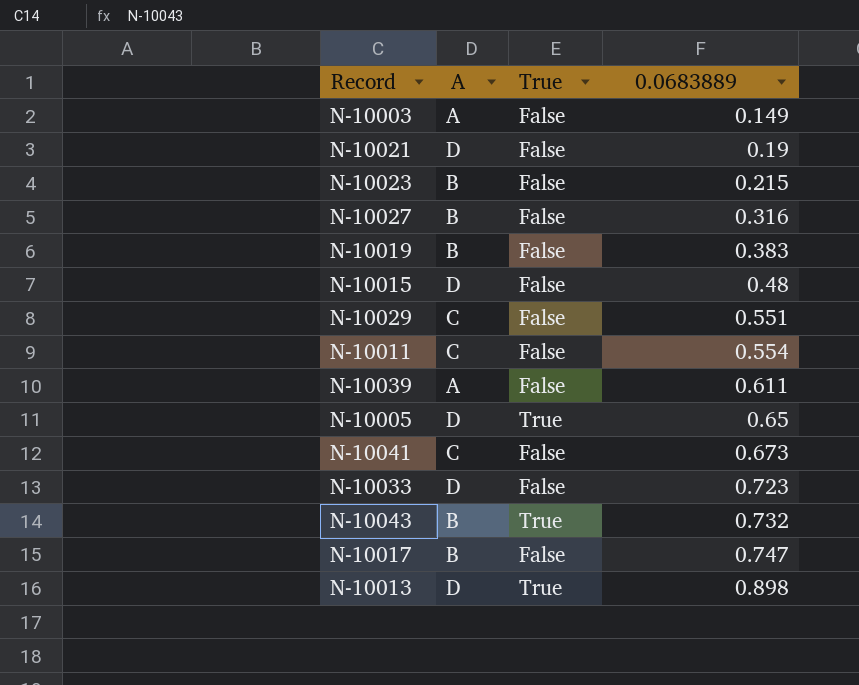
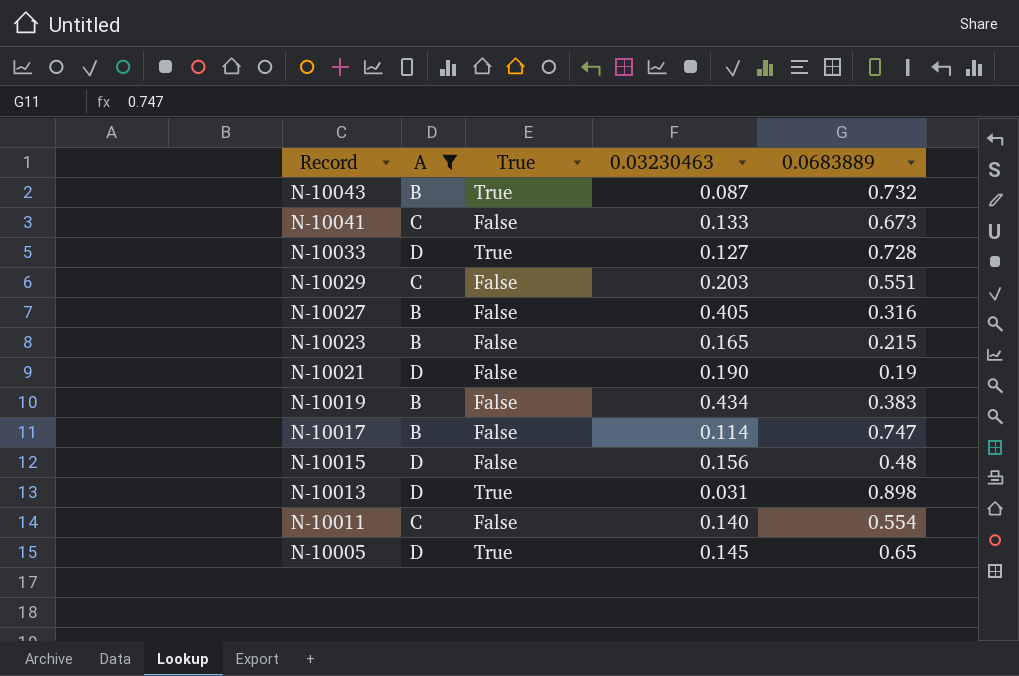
filter: none -> A != A
row order: 0.0683889 ascending -> Record descending
column 0.03230463 | position: none -> 4
N-10033 | True: False -> True
N-10033 | 0.0683889: 0.723 -> 0.728

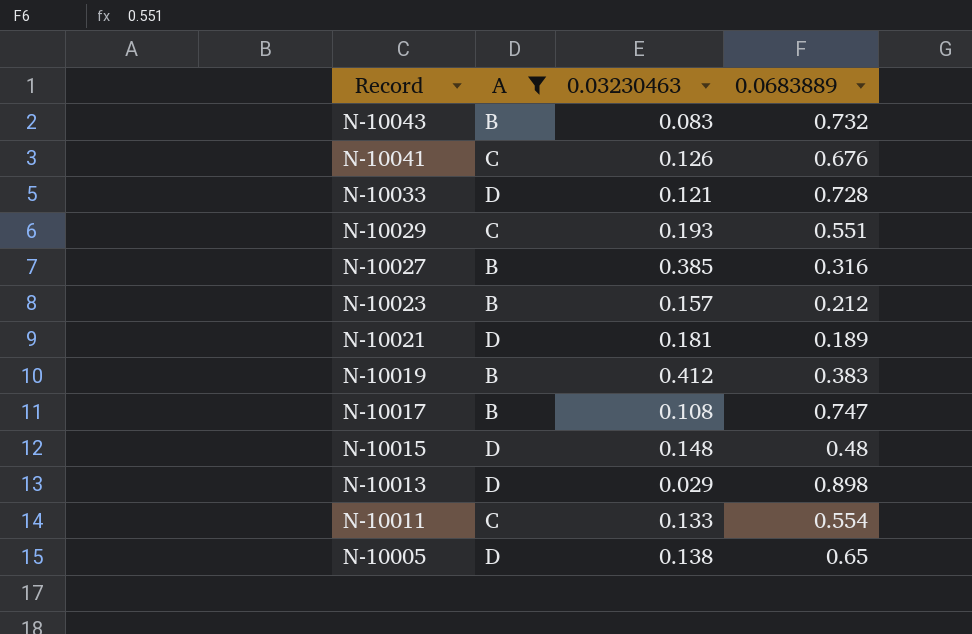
column True | position: 3 -> none
N-10043 | 0.03230463: 0.087 -> 0.083
N-10041 | 0.03230463: 0.133 -> 0.126
N-10041 | 0.0683889: 0.673 -> 0.676
N-10033 | 0.03230463: 0.127 -> 0.121
N-10029 | 0.03230463: 0.203 -> 0.193
N-10027 | 0.03230463: 0.405 -> 0.385
N-10023 | 0.03230463: 0.165 -> 0.157
N-10023 | 0.0683889: 0.215 -> 0.212
N-10021 | 0.03230463: 0.190 -> 0.181
N-10021 | 0.0683889: 0.19 -> 0.189
N-10019 | 0.03230463: 0.434 -> 0.412
N-10017 | 0.03230463: 0.114 -> 0.108
N-10015 | 0.03230463: 0.156 -> 0.148
N-10013 | 0.03230463: 0.031 -> 0.029
N-10011 | 0.03230463: 0.140 -> 0.133
N-10005 | 0.03230463: 0.145 -> 0.138

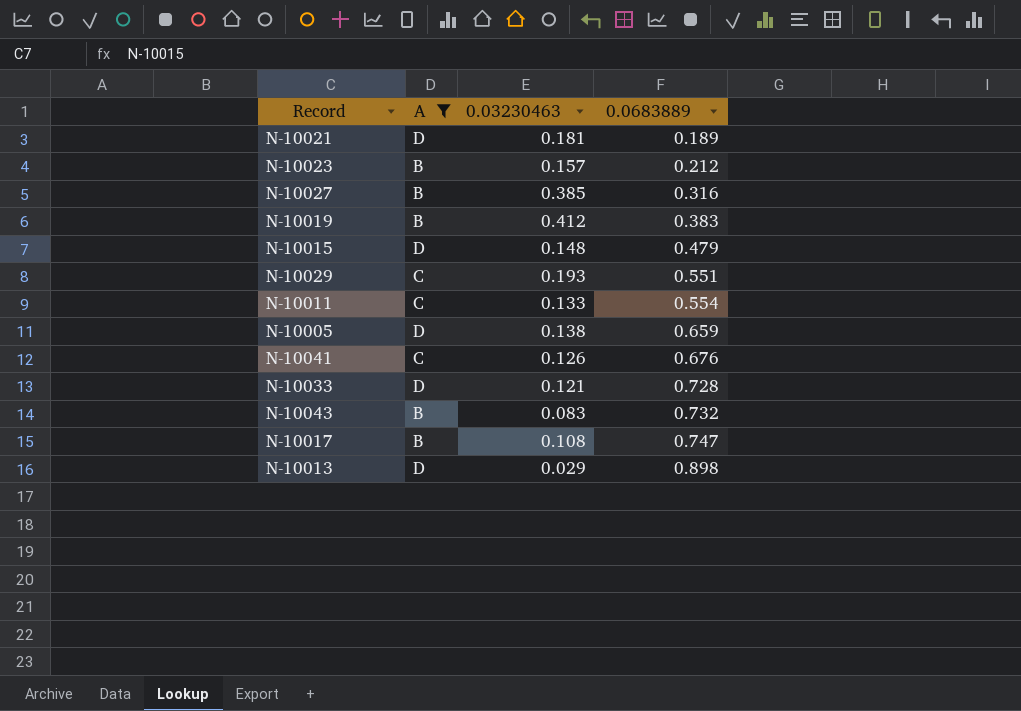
row order: Record descending -> 0.0683889 ascending
N-10015 | 0.0683889: 0.48 -> 0.479
N-10005 | 0.0683889: 0.65 -> 0.659

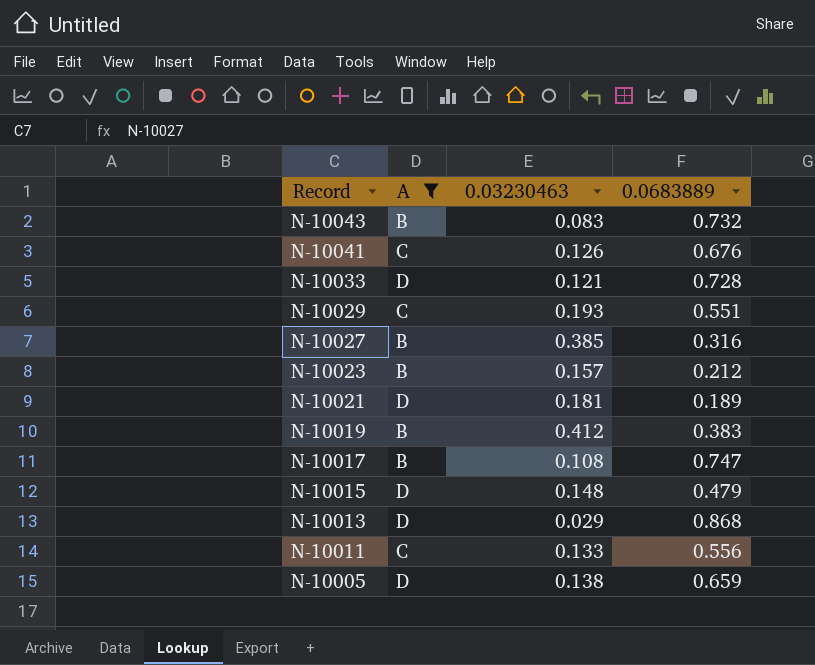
row order: 0.0683889 ascending -> Record descending
N-10013 | 0.0683889: 0.898 -> 0.868
N-10011 | 0.0683889: 0.554 -> 0.556

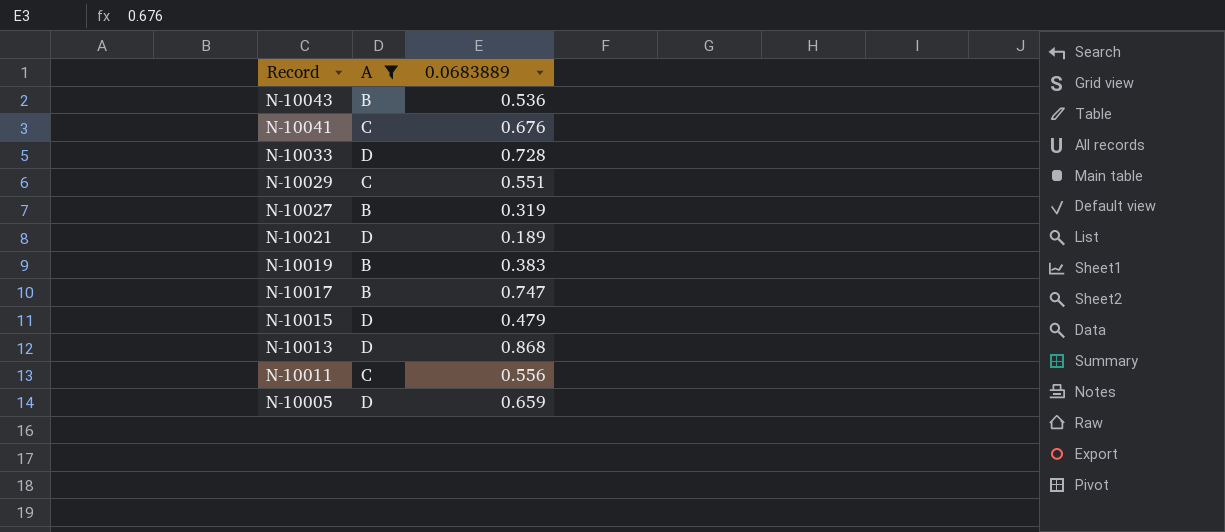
column 0.03230463 | position: 3 -> none
row N-10023: B | 0.157 | 0.212 -> none
N-10043 | 0.0683889: 0.732 -> 0.536
N-10027 | 0.0683889: 0.316 -> 0.319

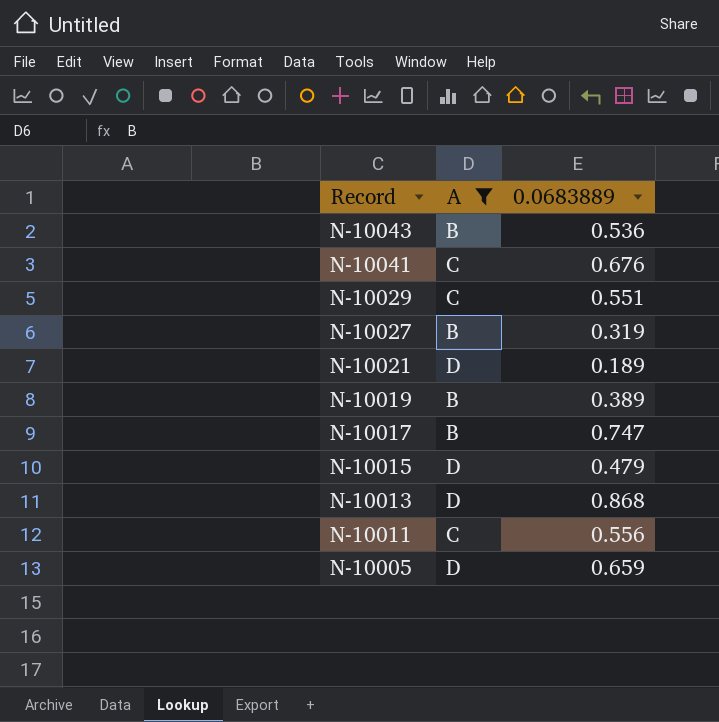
row N-10033: D | 0.728 -> none
N-10019 | 0.0683889: 0.383 -> 0.389

